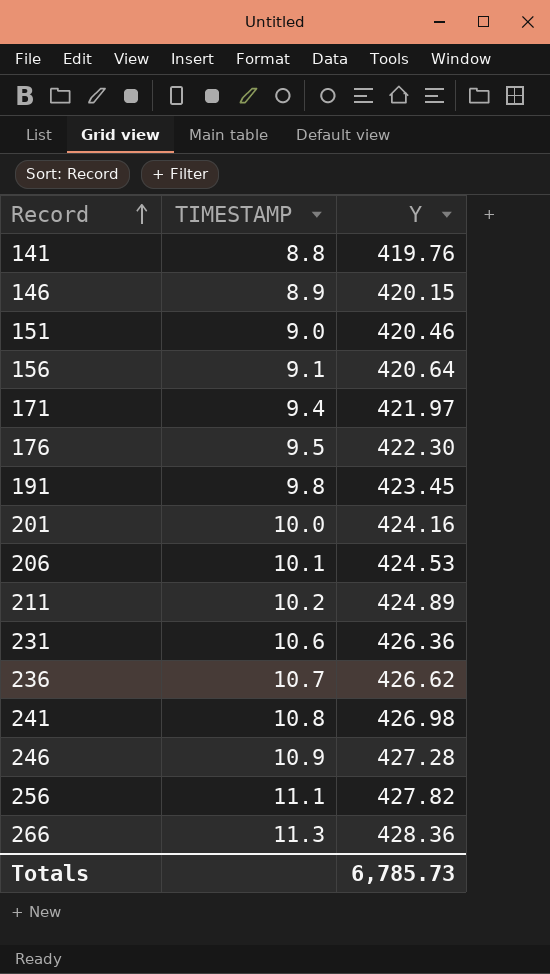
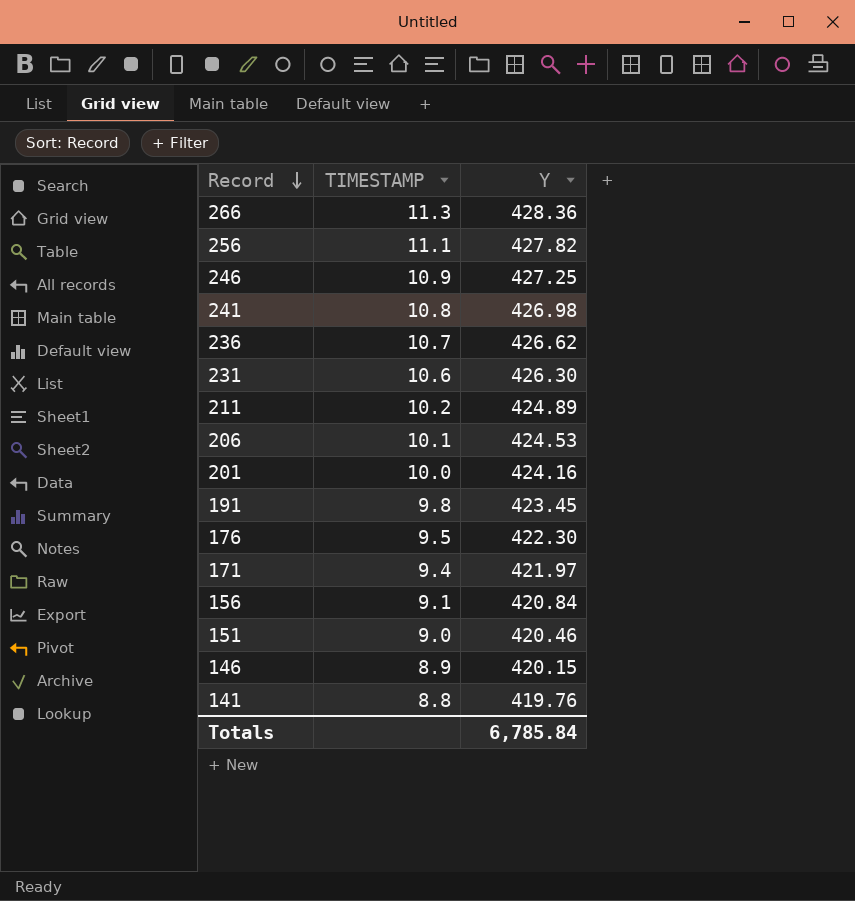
row order: Record ascending -> Record descending
246 | Y: 427.28 -> 427.25
231 | Y: 426.36 -> 426.30
156 | Y: 420.64 -> 420.84
Totals | Y: 6,785.73 -> 6,785.84

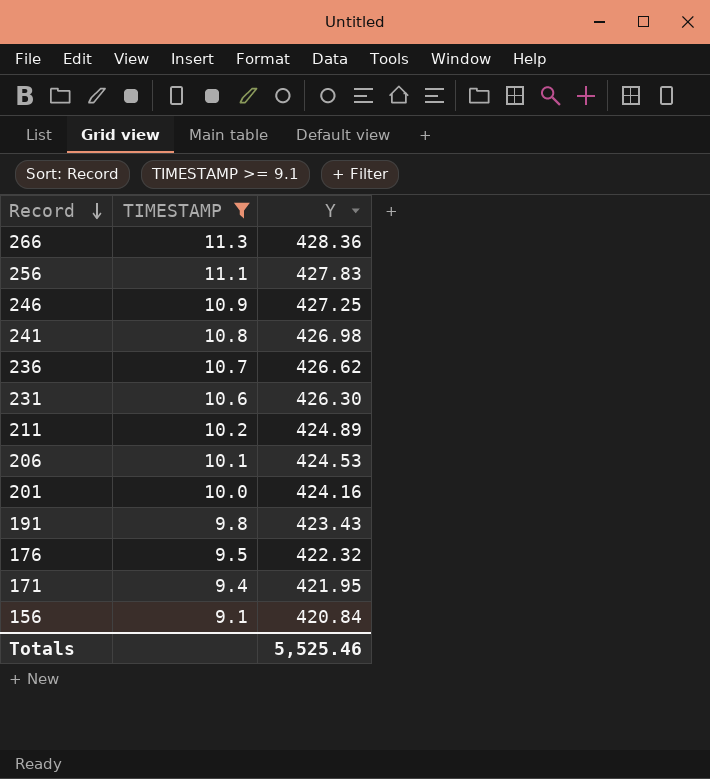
filter: none -> TIMESTAMP >= 9.1
256 | Y: 427.82 -> 427.83
191 | Y: 423.45 -> 423.43
176 | Y: 422.30 -> 422.32
171 | Y: 421.97 -> 421.95
Totals | Y: 6,785.84 -> 5,525.46

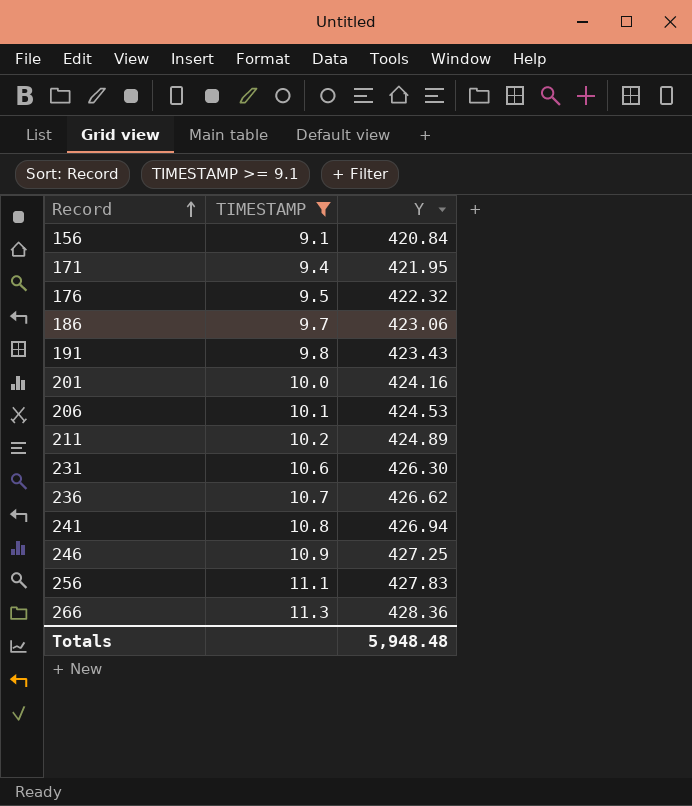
row order: Record descending -> Record ascending
row 186: none -> 9.7 | 423.06
241 | Y: 426.98 -> 426.94
Totals | Y: 5,525.46 -> 5,948.48

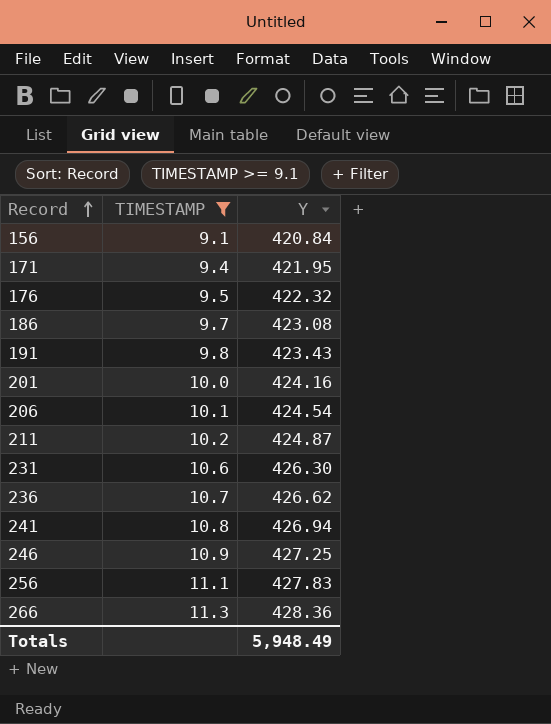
186 | Y: 423.06 -> 423.08
206 | Y: 424.53 -> 424.54
211 | Y: 424.89 -> 424.87
Totals | Y: 5,948.48 -> 5,948.49

